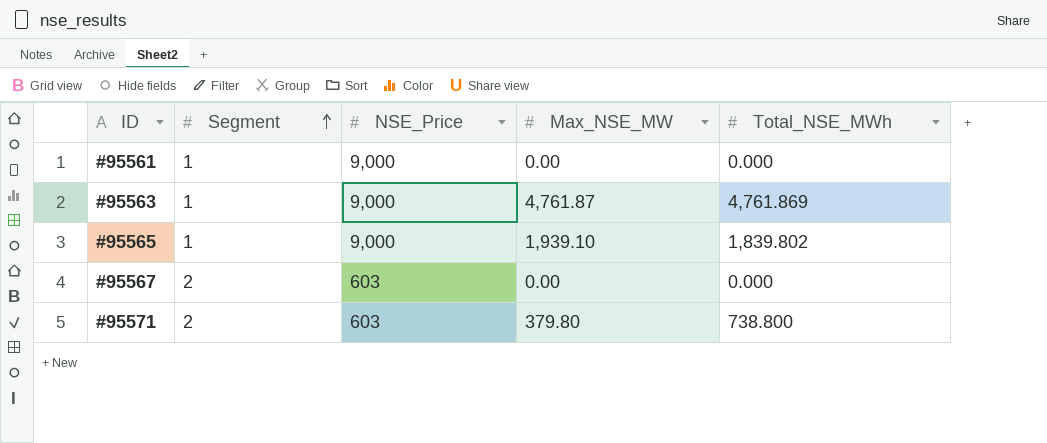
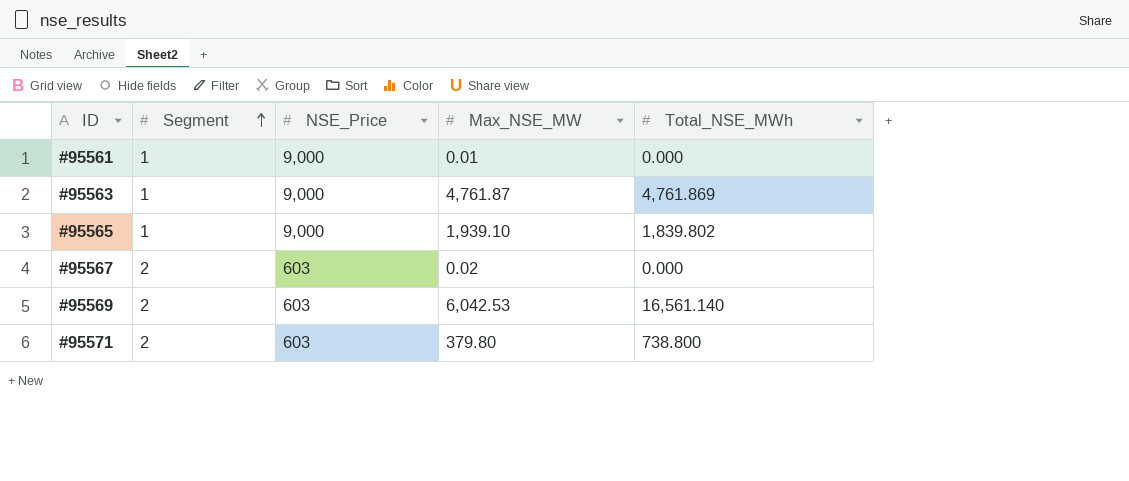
#95561 | Max_NSE_MW: 0.00 -> 0.01
#95567 | Max_NSE_MW: 0.00 -> 0.02
row #95569: none -> 2 | 603 | 6,042.53 | 16,561.140

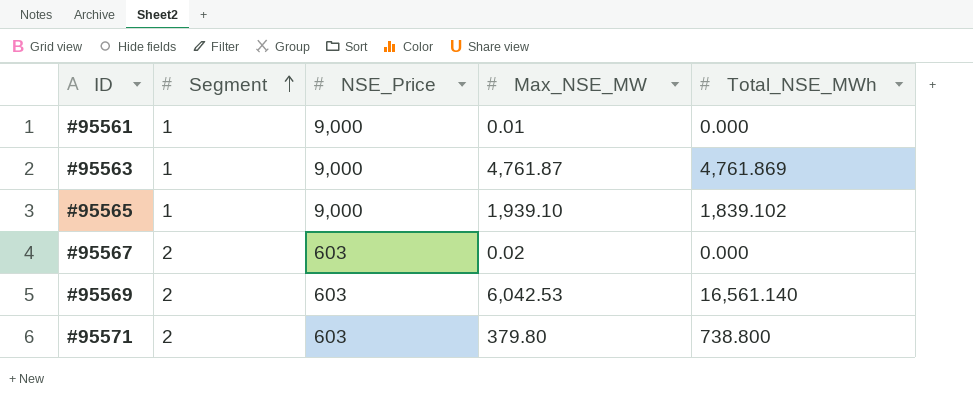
#95565 | Total_NSE_MWh: 1,839.802 -> 1,839.102

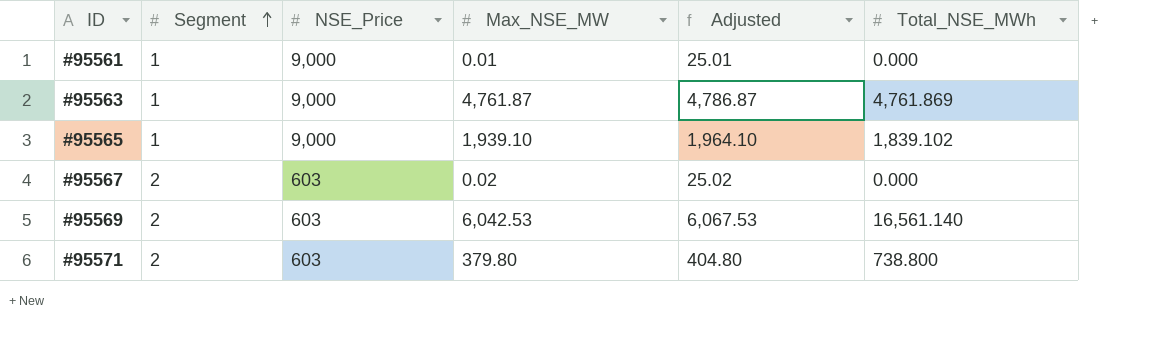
column Adjusted | formula: none -> [Max_NSE_MW] + 25

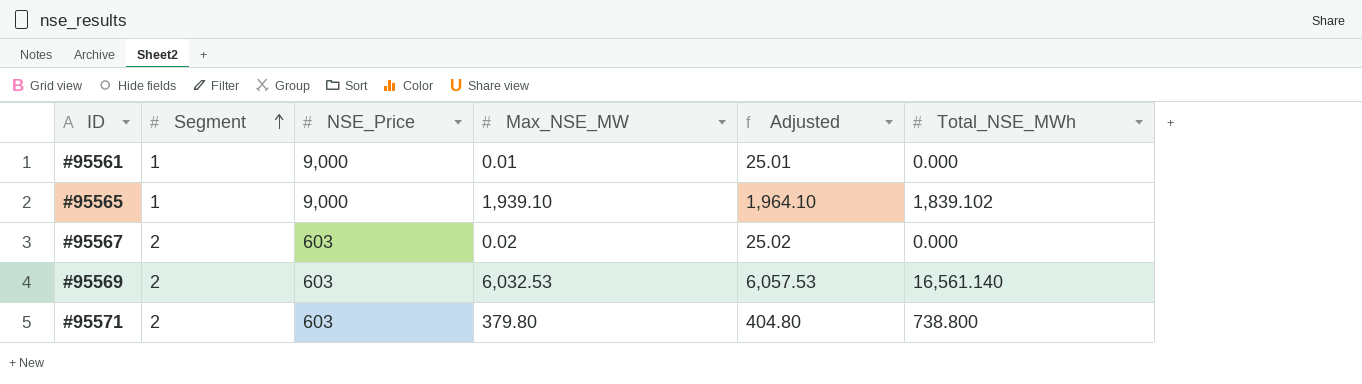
row #95563: 1 | 9,000 | 4,761.87 | 4,786.87 | 4,761.869 -> none
#95569 | Max_NSE_MW: 6,042.53 -> 6,032.53
#95569 | Adjusted: 6,067.53 -> 6,057.53

